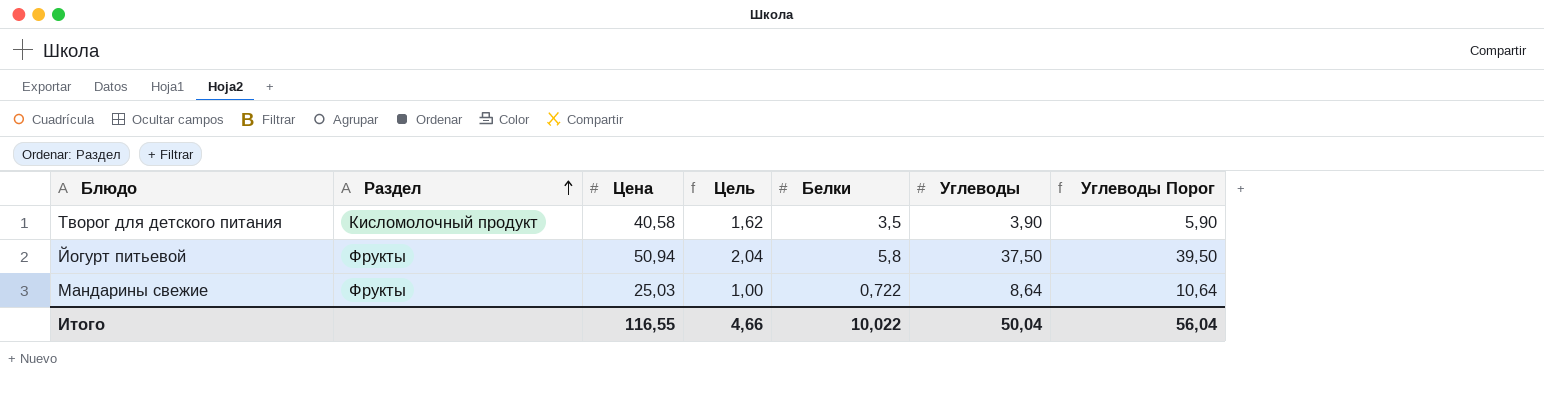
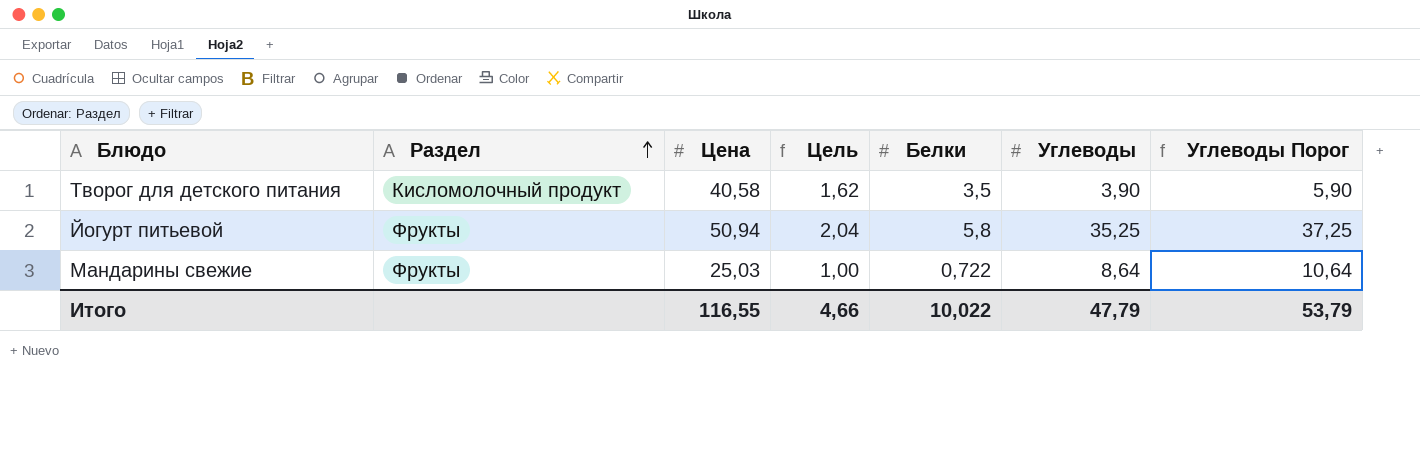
Йогурт питьевой | Углеводы: 37,50 -> 35,25
Йогурт питьевой | Углеводы Порог: 39,50 -> 37,25
Итого | Углеводы: 50,04 -> 47,79
Итого | Углеводы Порог: 56,04 -> 53,79

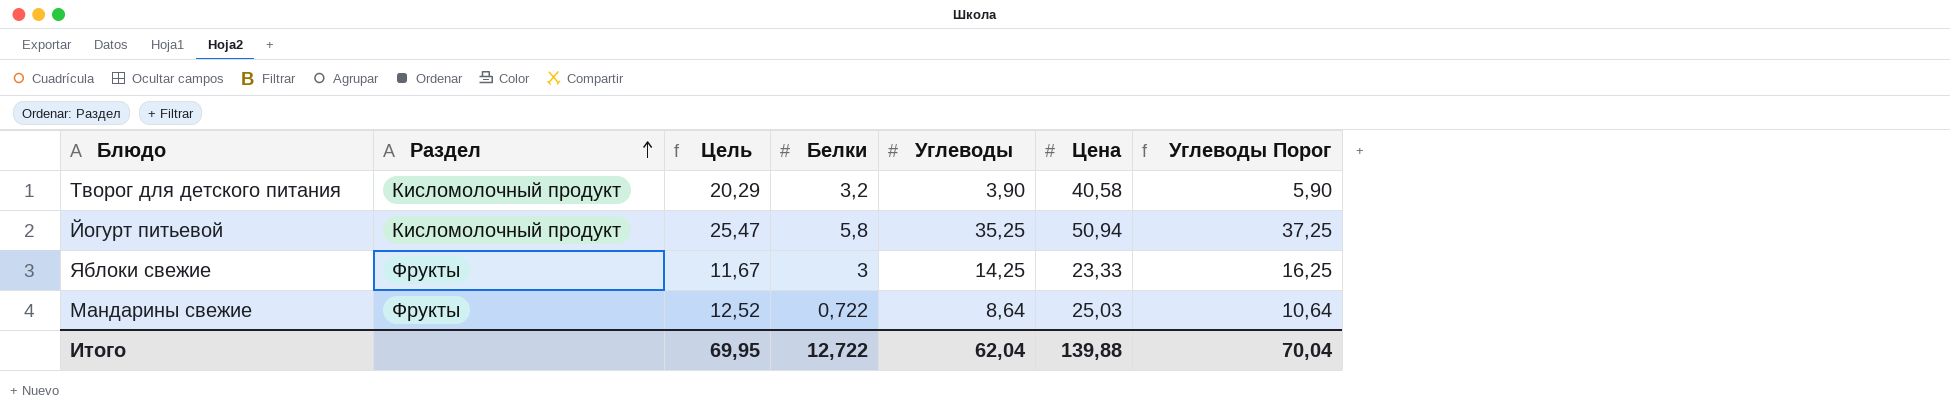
column Цель | formula: [Цена] * 0,04 -> [Цена] * 0,5
column Цена | position: 3 -> 6
Творог для детского питания | Белки: 3,5 -> 3,2
Йогурт питьевой | Раздел: Фрукты -> Кисломолочный продукт
row Яблоки свежие: none -> Фрукты | 11,67 | 3 | 14,25 | 23,33 | 16,25
Итого | Цель: 4,66 -> 69,95
Итого | Белки: 10,022 -> 12,722
Итого | Углеводы: 47,79 -> 62,04
Итого | Цена: 116,55 -> 139,88
Итого | Углеводы Порог: 53,79 -> 70,04

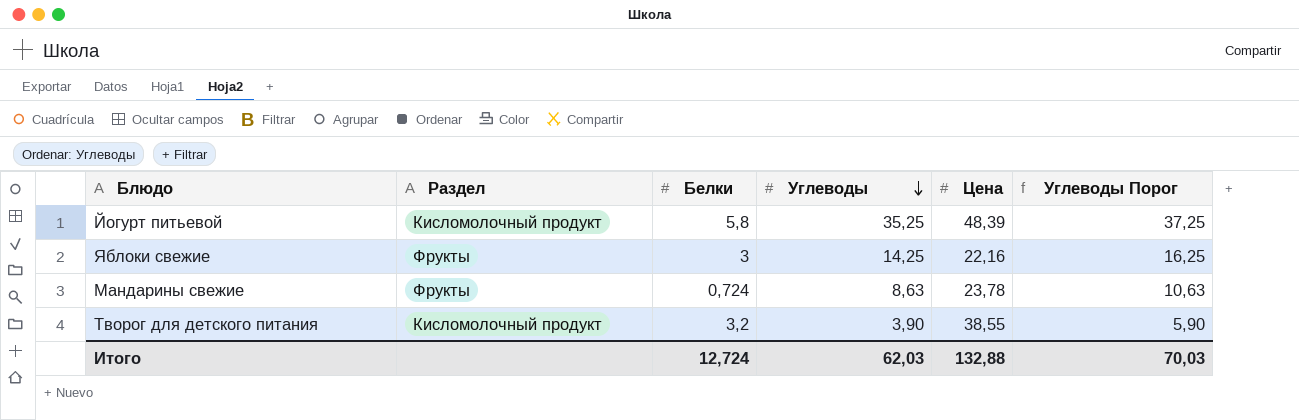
row order: Раздел ascending -> Углеводы descending
column Цель | formula: [Цена] * 0,5 -> none
Йогурт питьевой | Цена: 50,94 -> 48,39
Яблоки свежие | Цена: 23,33 -> 22,16
Мандарины свежие | Белки: 0,722 -> 0,724
Мандарины свежие | Углеводы: 8,64 -> 8,63
Мандарины свежие | Цена: 25,03 -> 23,78
Мандарины свежие | Углеводы Порог: 10,64 -> 10,63
Творог для детского питания | Цена: 40,58 -> 38,55
Итого | Белки: 12,722 -> 12,724
Итого | Углеводы: 62,04 -> 62,03
Итого | Цена: 139,88 -> 132,88
Итого | Углеводы Порог: 70,04 -> 70,03

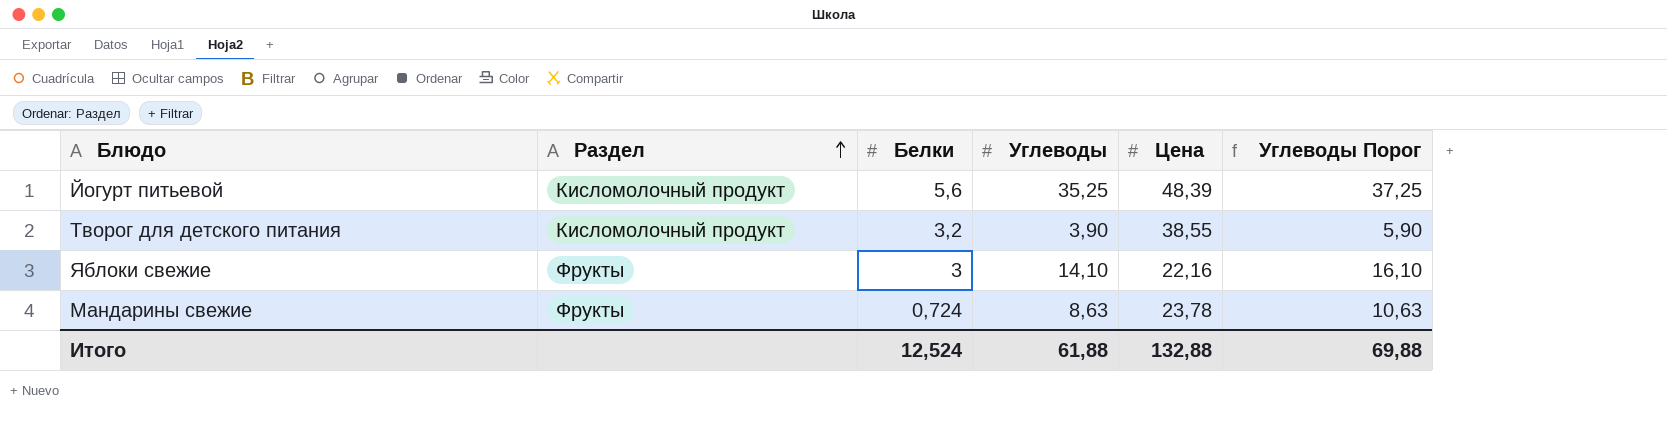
row order: Углеводы descending -> Раздел ascending
Йогурт питьевой | Белки: 5,8 -> 5,6
Яблоки свежие | Углеводы: 14,25 -> 14,10
Яблоки свежие | Углеводы Порог: 16,25 -> 16,10
Итого | Белки: 12,724 -> 12,524
Итого | Углеводы: 62,03 -> 61,88
Итого | Углеводы Порог: 70,03 -> 69,88

